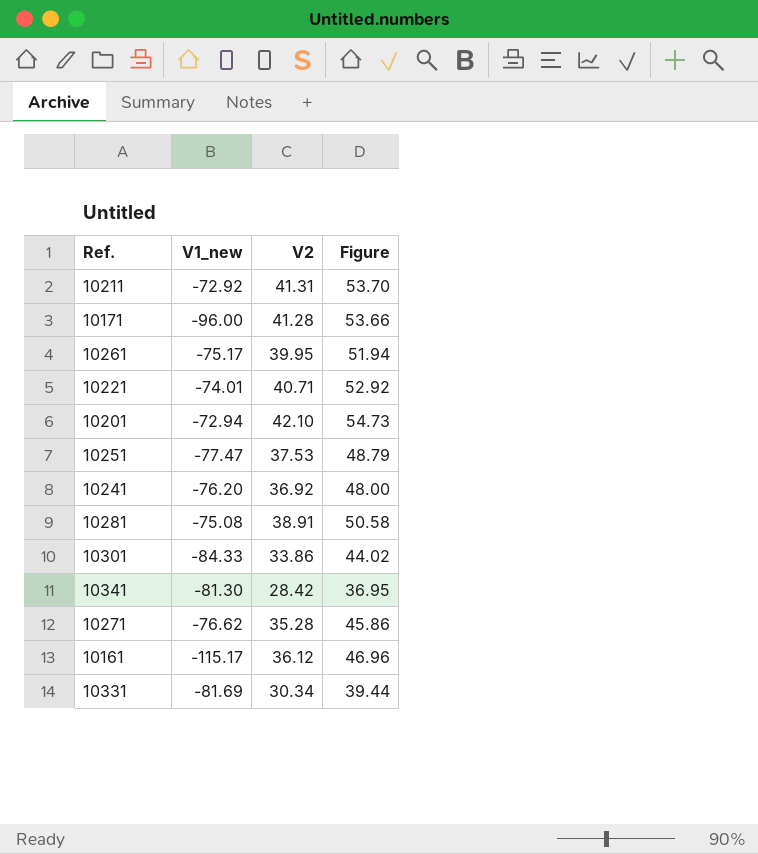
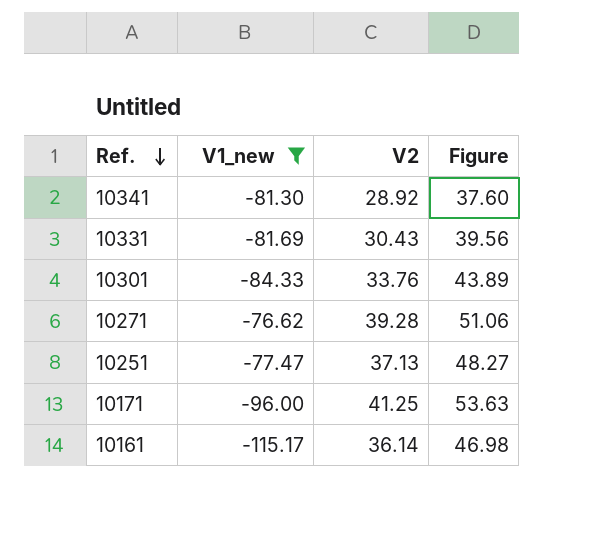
filter: none -> V1_new <= -76.62
row order: none -> Ref. descending
10341 | V2: 28.42 -> 28.92
10341 | Figure: 36.95 -> 37.60
10331 | V2: 30.34 -> 30.43
10331 | Figure: 39.44 -> 39.56
10301 | V2: 33.86 -> 33.76
10301 | Figure: 44.02 -> 43.89
10271 | V2: 35.28 -> 39.28
10271 | Figure: 45.86 -> 51.06
10251 | V2: 37.53 -> 37.13
10251 | Figure: 48.79 -> 48.27
10171 | V2: 41.28 -> 41.25
10171 | Figure: 53.66 -> 53.63
10161 | V2: 36.12 -> 36.14
10161 | Figure: 46.96 -> 46.98

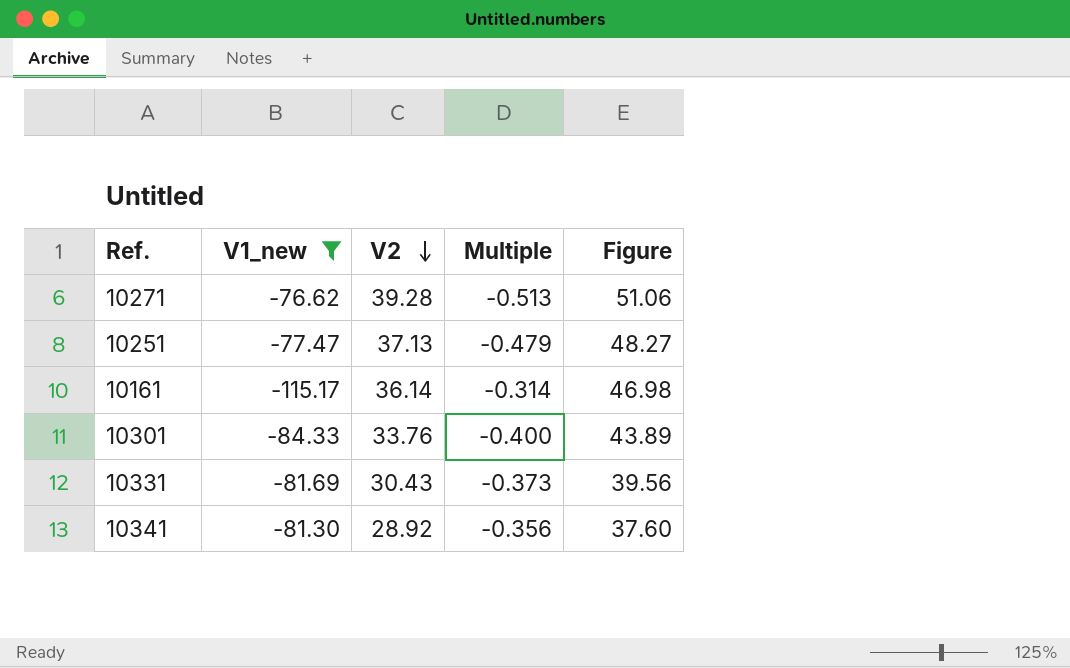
row order: Ref. descending -> V2 descending
column Multiple | formula: none -> [V2] / [V1_new]
row 10171: -96.00 | 41.25 | 53.63 -> none

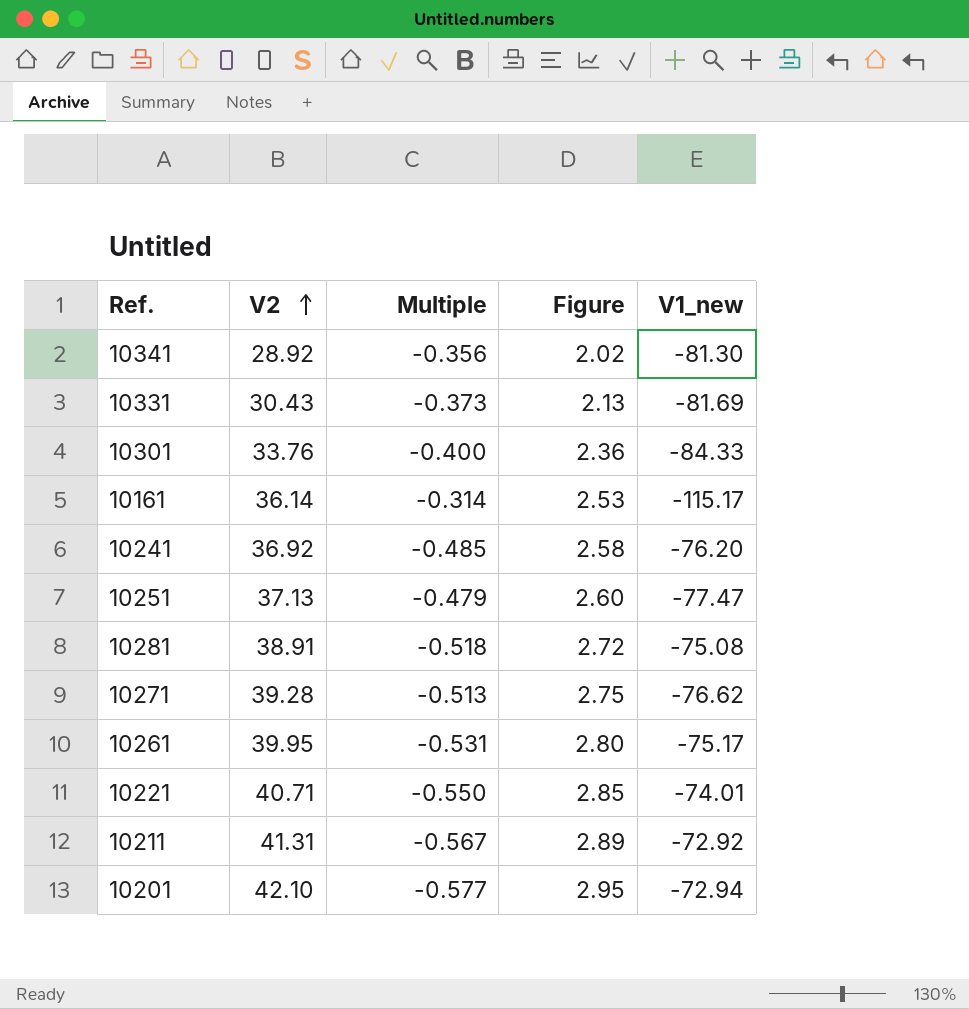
filter: V1_new <= -76.62 -> none
row order: V2 descending -> V2 ascending
column Figure | formula: [V2] * 1.3 -> [V2] * 0.07
column V1_new | position: 2 -> 5

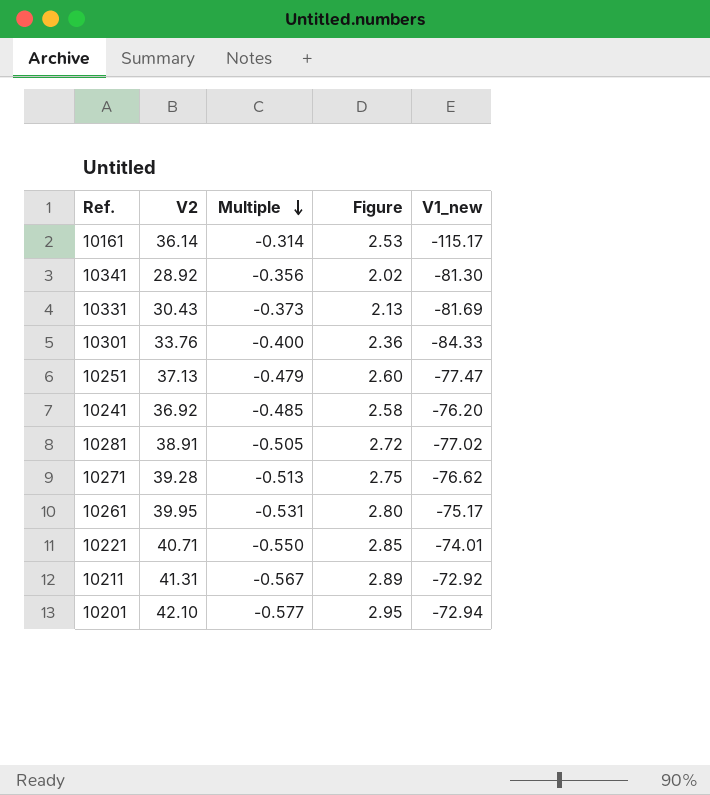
row order: V2 ascending -> Multiple descending
10281 | Multiple: -0.518 -> -0.505
10281 | V1_new: -75.08 -> -77.02

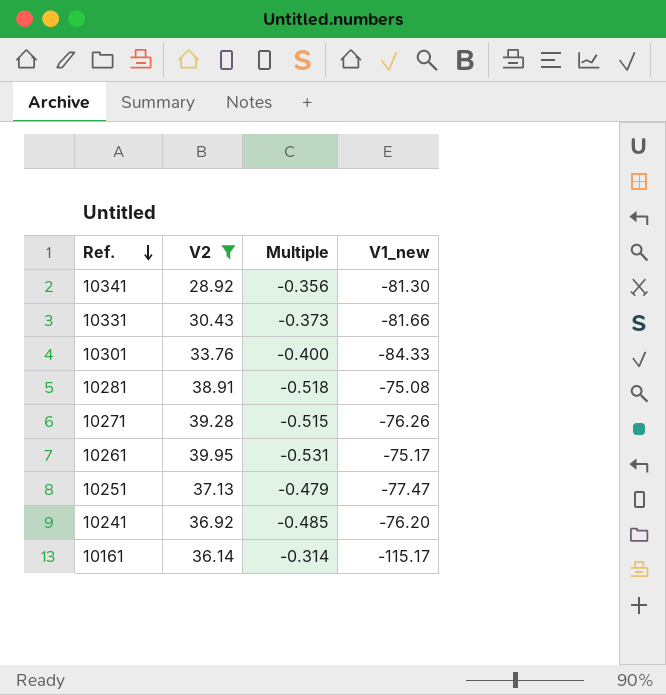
filter: none -> V2 <= 39.95
row order: Multiple descending -> Ref. descending
column Figure | formula: [V2] * 0.07 -> none
10331 | V1_new: -81.69 -> -81.66
10281 | Multiple: -0.505 -> -0.518
10281 | V1_new: -77.02 -> -75.08
10271 | Multiple: -0.513 -> -0.515
10271 | V1_new: -76.62 -> -76.26

